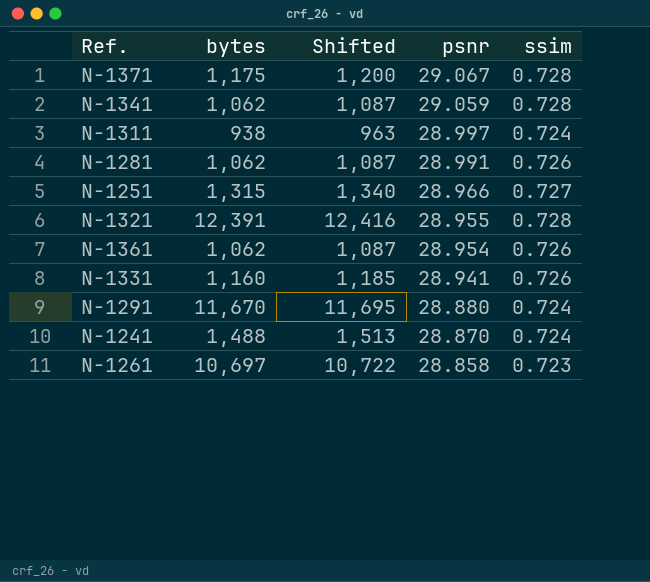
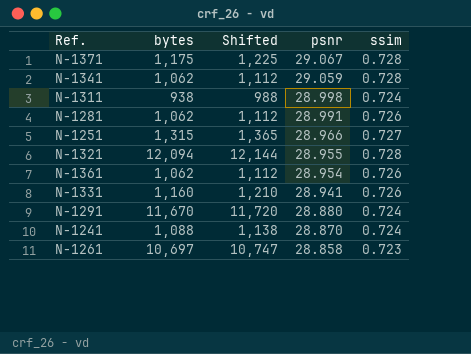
column Shifted | formula: [bytes] + 25 -> [bytes] + 50
N-1311 | psnr: 28.997 -> 28.998
N-1321 | bytes: 12,391 -> 12,094
N-1241 | bytes: 1,488 -> 1,088

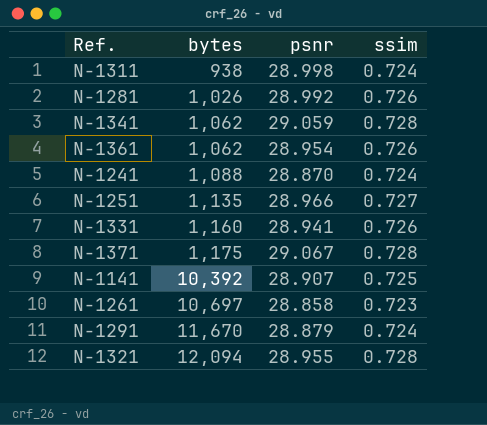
row order: psnr descending -> bytes ascending
column Shifted | formula: [bytes] + 50 -> none
N-1281 | bytes: 1,062 -> 1,026
N-1281 | psnr: 28.991 -> 28.992
N-1251 | bytes: 1,315 -> 1,135
row N-1141: none -> 10,392 | 28.907 | 0.725
N-1291 | psnr: 28.880 -> 28.879

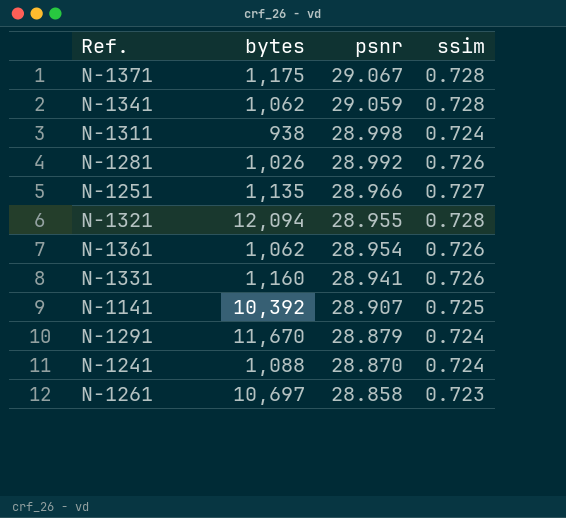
row order: bytes ascending -> psnr descending

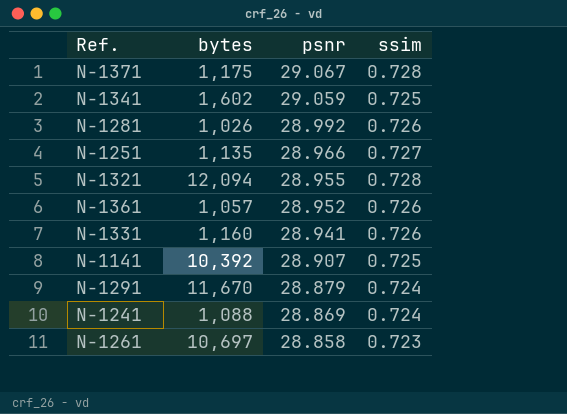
row N-1311: 938 | 28.998 | 0.724 -> none
N-1341 | bytes: 1,062 -> 1,602
N-1341 | ssim: 0.728 -> 0.725
N-1361 | bytes: 1,062 -> 1,057
N-1361 | psnr: 28.954 -> 28.952
N-1241 | psnr: 28.870 -> 28.869

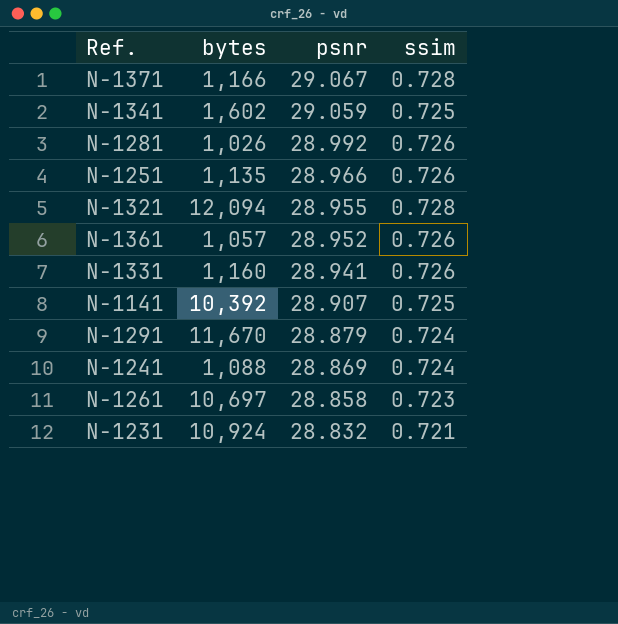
N-1371 | bytes: 1,175 -> 1,166
N-1251 | ssim: 0.727 -> 0.726
row N-1231: none -> 10,924 | 28.832 | 0.721

